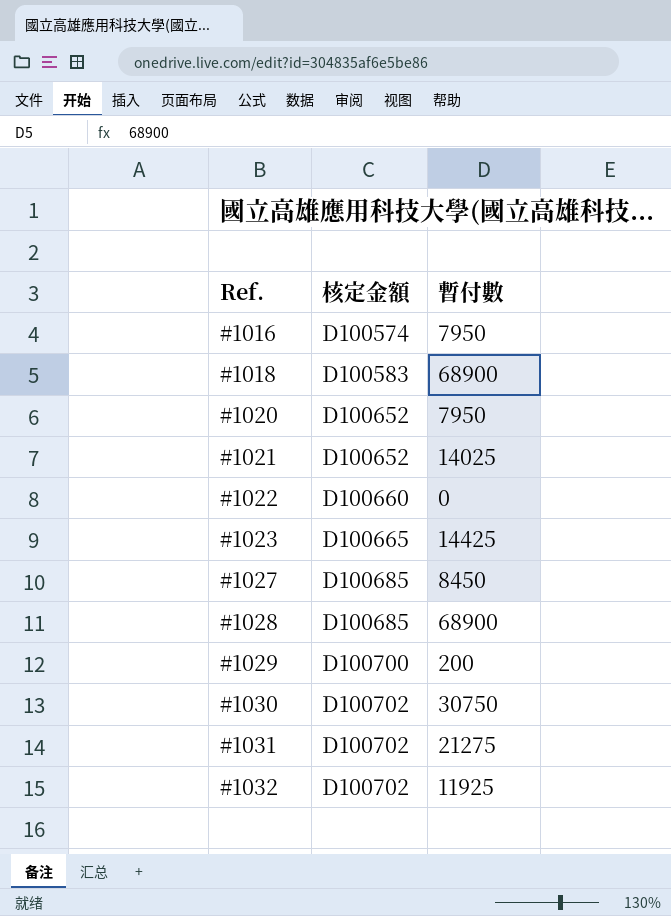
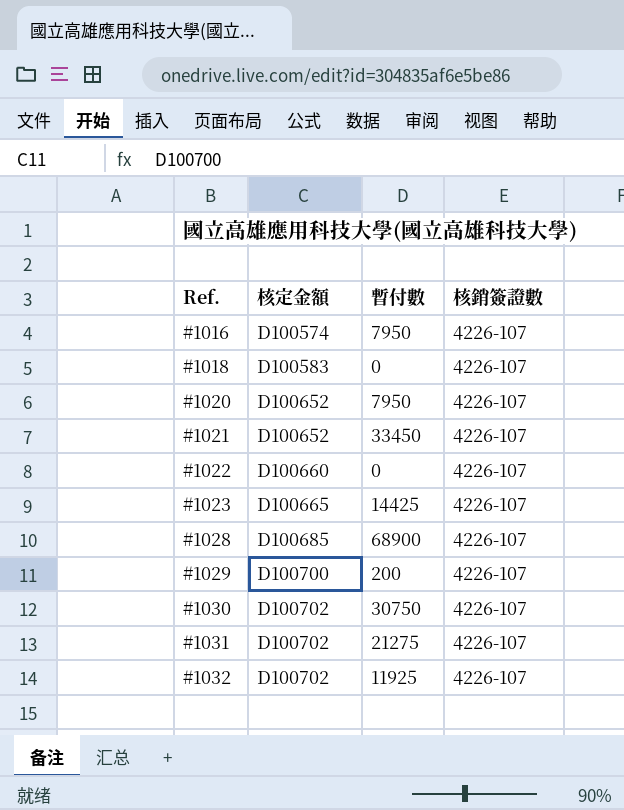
column 核銷簽證數 | position: none -> 4
row #1027: D100685 | 8450 -> none
#1018 | 暫付數: 68900 -> 0
#1021 | 暫付數: 14025 -> 33450

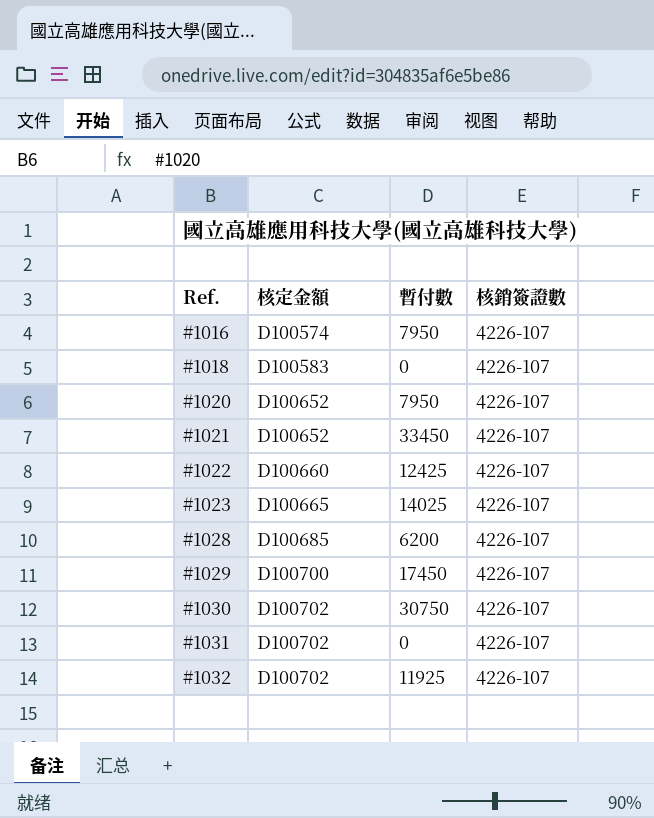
#1022 | 暫付數: 0 -> 12425
#1023 | 暫付數: 14425 -> 14025
#1028 | 暫付數: 68900 -> 6200
#1029 | 暫付數: 200 -> 17450
#1031 | 暫付數: 21275 -> 0

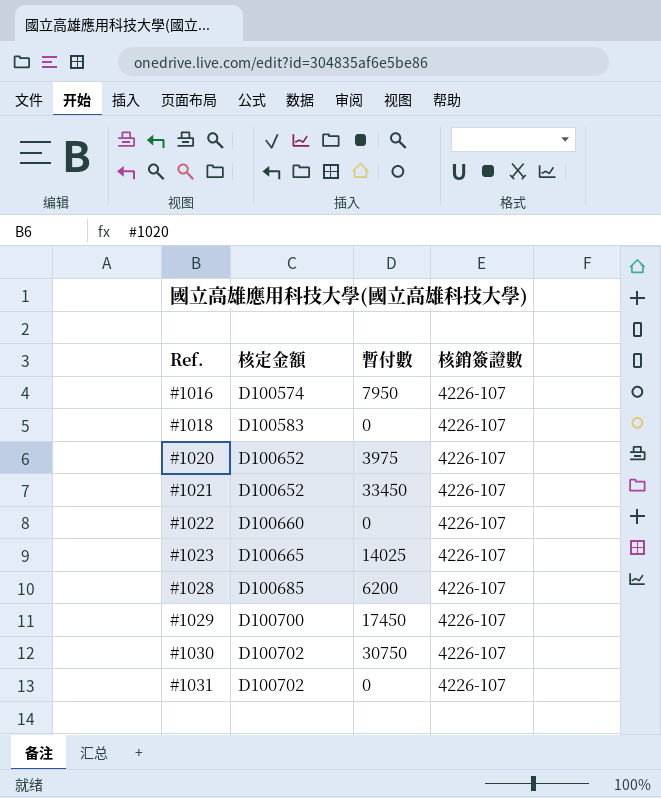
row #1032: D100702 | 11925 | 4226-107 -> none
#1020 | 暫付數: 7950 -> 3975
#1022 | 暫付數: 12425 -> 0

